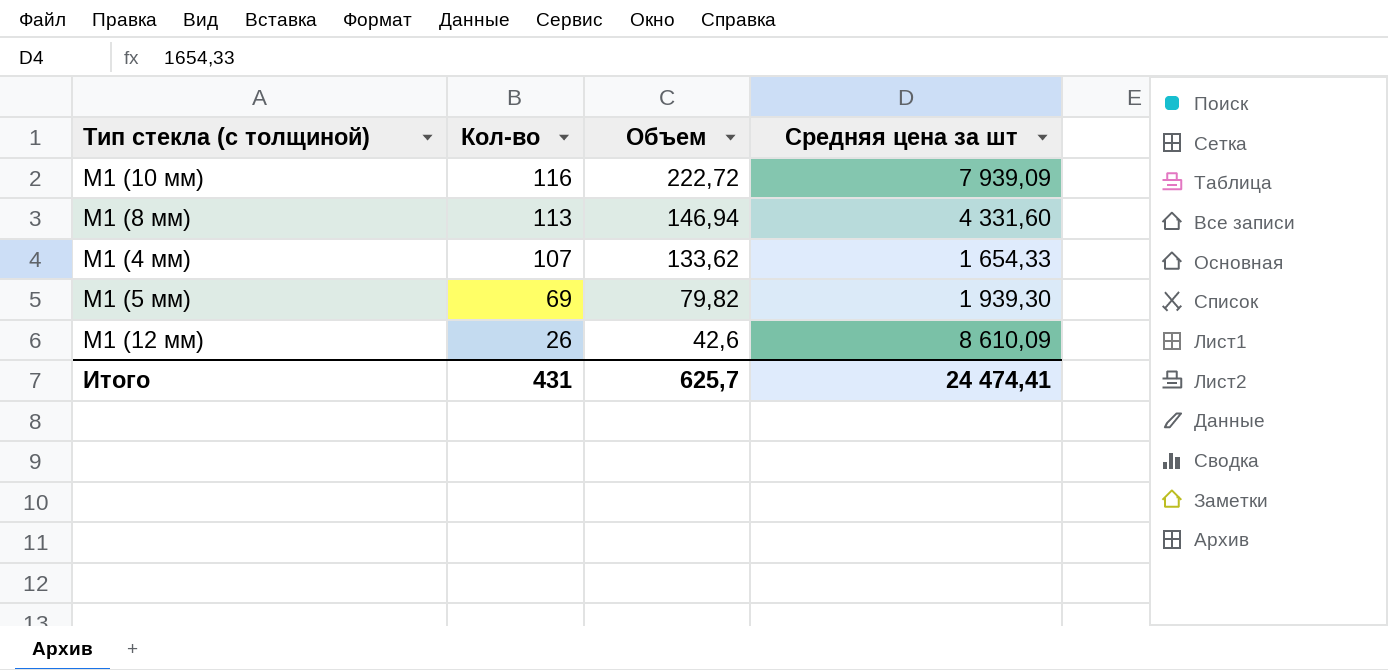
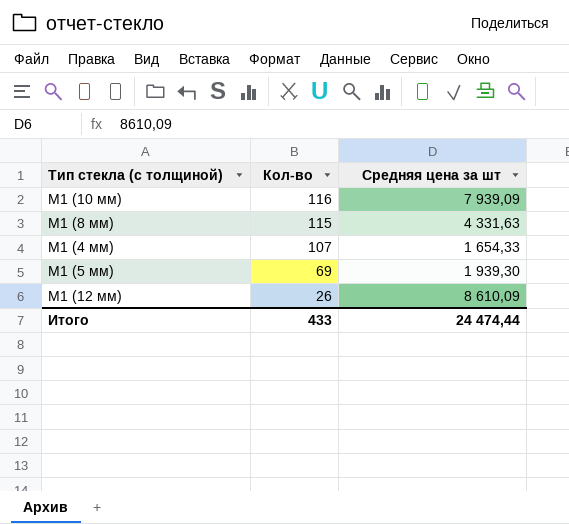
column Объем | position: 3 -> none
М1 (8 мм) | Кол-во: 113 -> 115
М1 (8 мм) | Средняя цена за шт: 4 331,60 -> 4 331,63
Итого | Кол-во: 431 -> 433
Итого | Средняя цена за шт: 24 474,41 -> 24 474,44

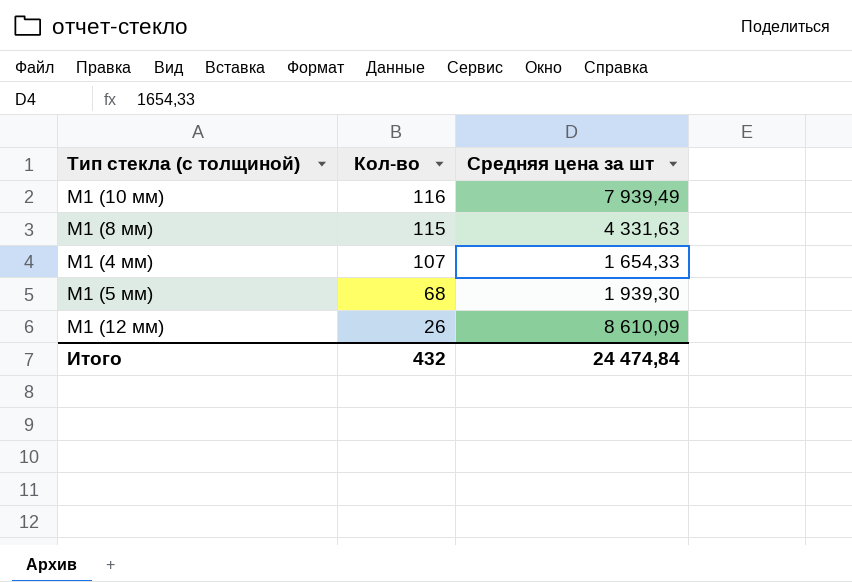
М1 (10 мм) | Средняя цена за шт: 7 939,09 -> 7 939,49
М1 (5 мм) | Кол-во: 69 -> 68
Итого | Кол-во: 433 -> 432
Итого | Средняя цена за шт: 24 474,44 -> 24 474,84

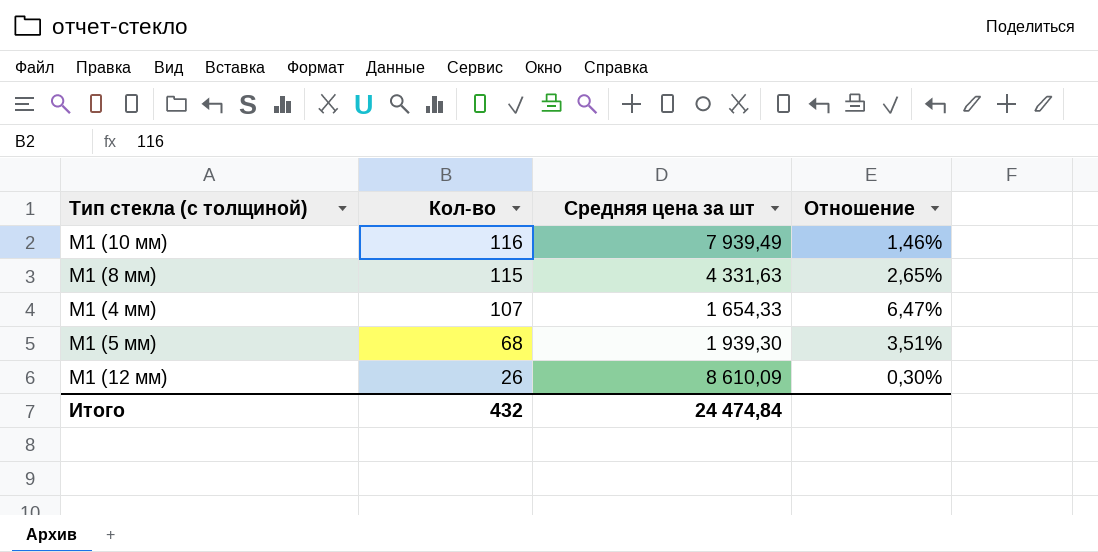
column Отношение | formula: none -> [Кол-во] / [Средняя цена за шт]

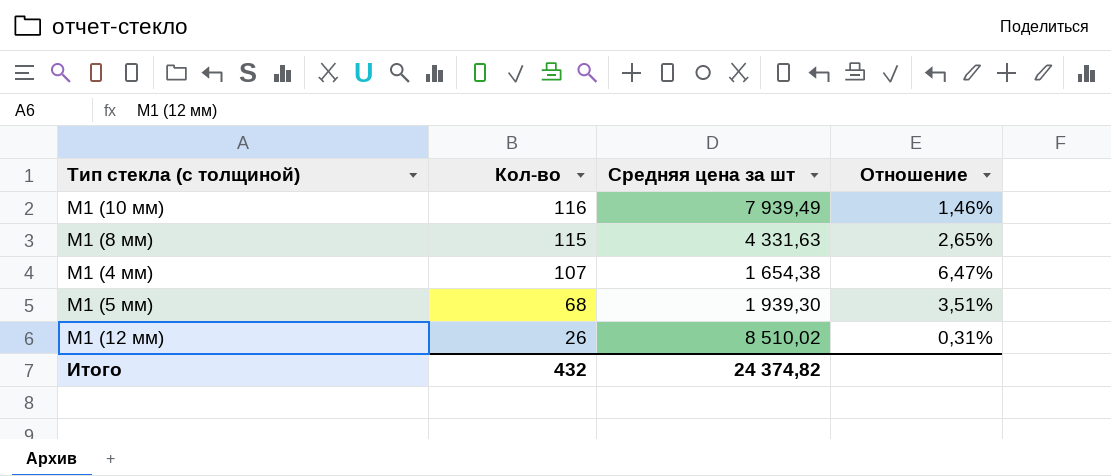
М1 (4 мм) | Средняя цена за шт: 1 654,33 -> 1 654,38
М1 (12 мм) | Средняя цена за шт: 8 610,09 -> 8 510,02
М1 (12 мм) | Отношение: 0,30% -> 0,31%
Итого | Средняя цена за шт: 24 474,84 -> 24 374,82

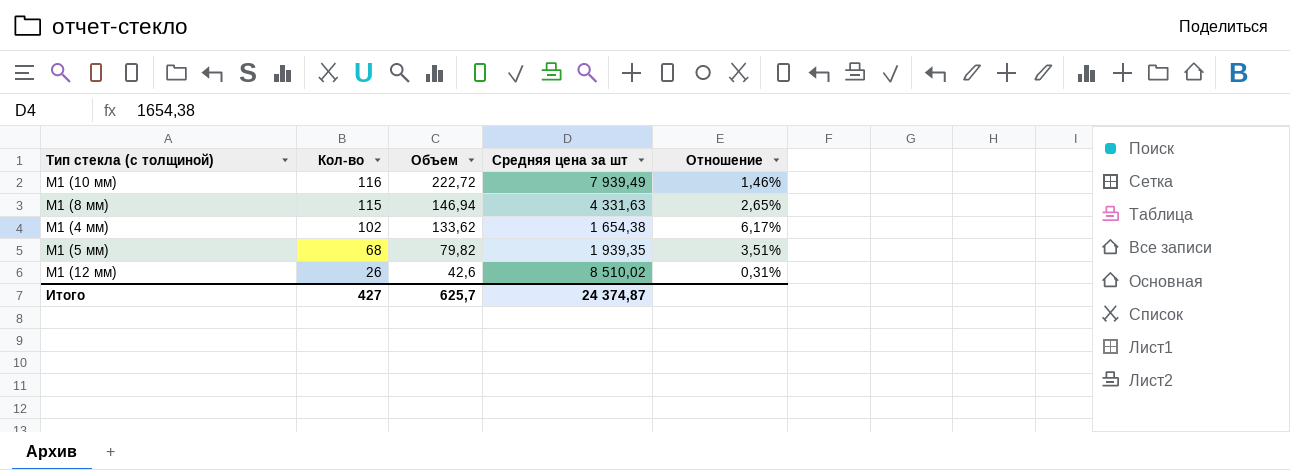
column Объем | position: none -> 3
М1 (4 мм) | Кол-во: 107 -> 102
М1 (4 мм) | Отношение: 6,47% -> 6,17%
М1 (5 мм) | Средняя цена за шт: 1 939,30 -> 1 939,35
Итого | Кол-во: 432 -> 427
Итого | Средняя цена за шт: 24 374,82 -> 24 374,87

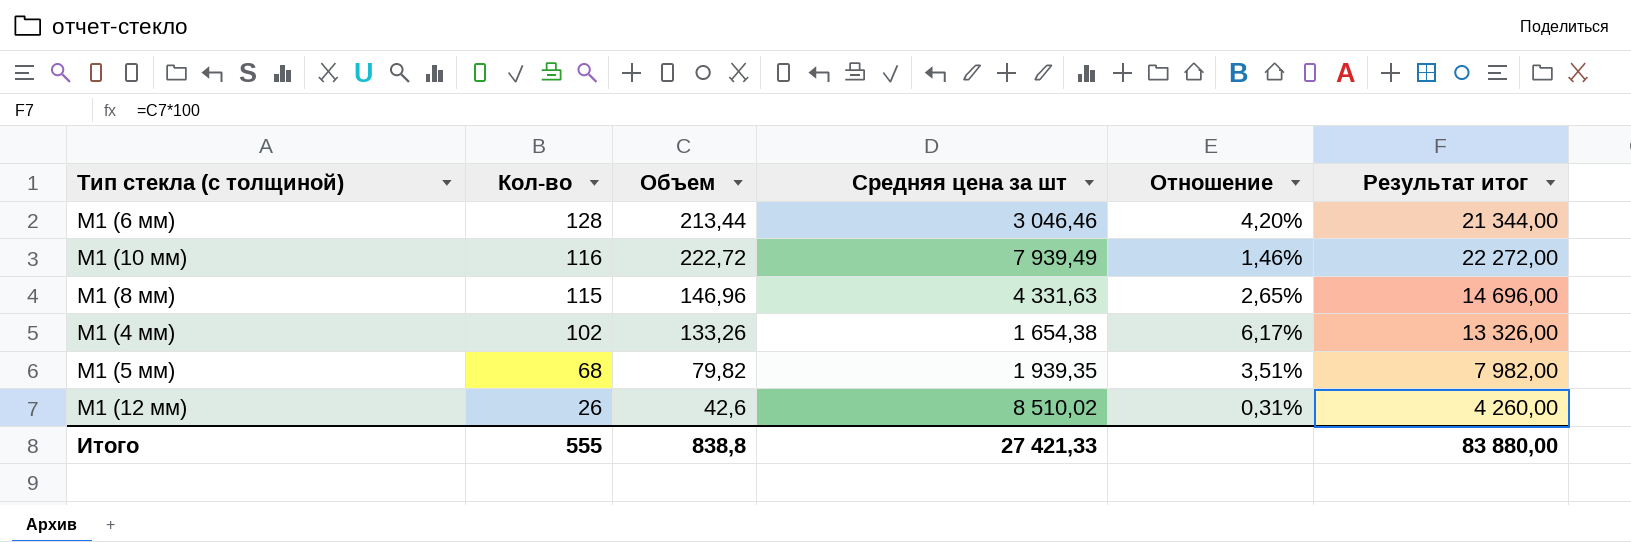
column Результат итог | formula: none -> [Объем] * 100
row М1 (6 мм): none -> 128 | 213,44 | 3 046,46 | 4,20% | 21 344,00
М1 (8 мм) | Объем: 146,94 -> 146,96
М1 (4 мм) | Объем: 133,62 -> 133,26
Итого | Кол-во: 427 -> 555
Итого | Объем: 625,7 -> 838,8
Итого | Средняя цена за шт: 24 374,87 -> 27 421,33

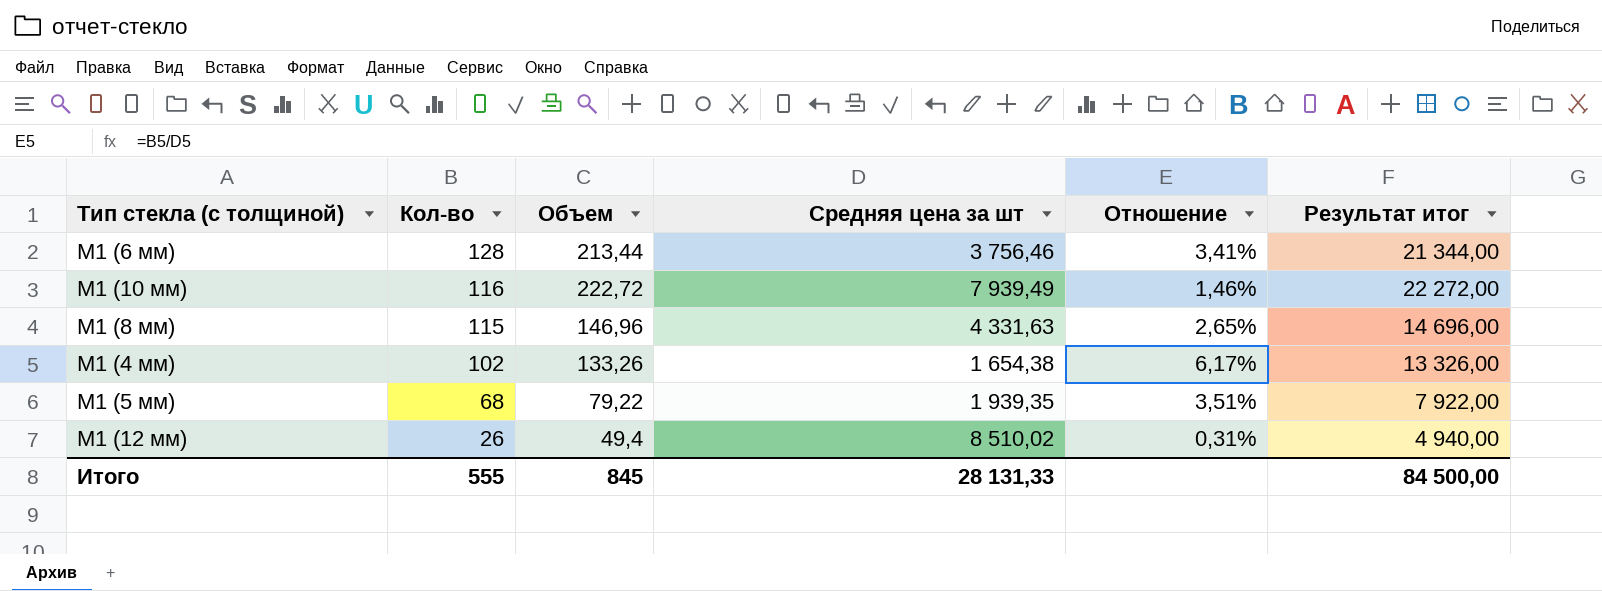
М1 (6 мм) | Средняя цена за шт: 3 046,46 -> 3 756,46
М1 (6 мм) | Отношение: 4,20% -> 3,41%
М1 (5 мм) | Объем: 79,82 -> 79,22
М1 (5 мм) | Результат итог: 7 982,00 -> 7 922,00
М1 (12 мм) | Объем: 42,6 -> 49,4
М1 (12 мм) | Результат итог: 4 260,00 -> 4 940,00
Итого | Объем: 838,8 -> 845
Итого | Средняя цена за шт: 27 421,33 -> 28 131,33
Итого | Результат итог: 83 880,00 -> 84 500,00

